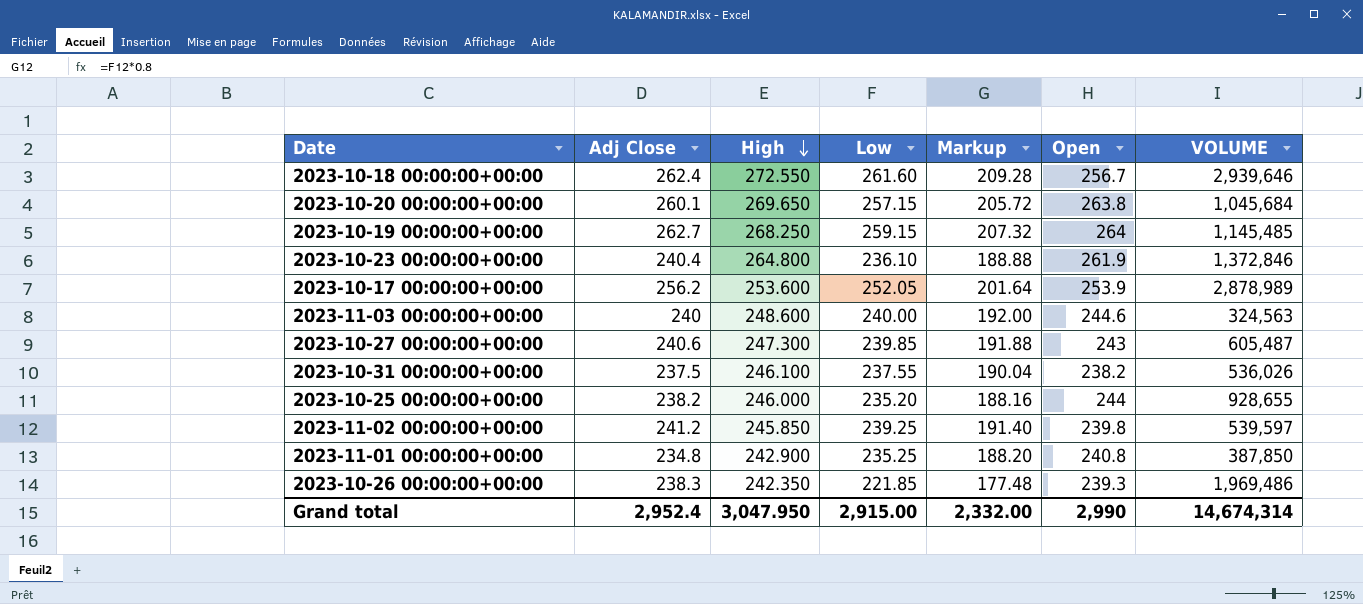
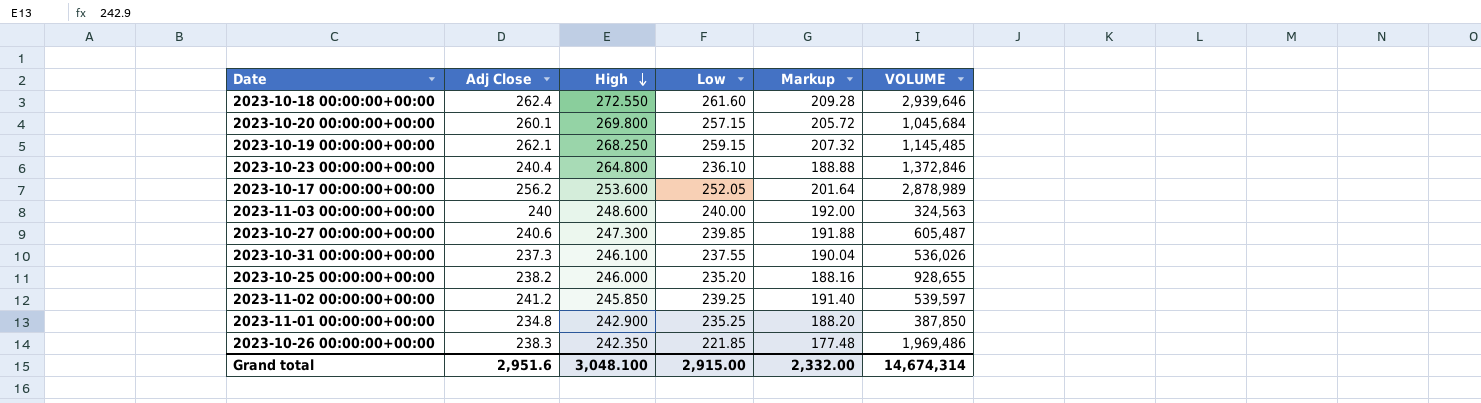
column Open | position: 6 -> none
2023-10-20 00:00:00+00:00 | High: 269.650 -> 269.800
2023-10-19 00:00:00+00:00 | Adj Close: 262.7 -> 262.1
2023-10-31 00:00:00+00:00 | Adj Close: 237.5 -> 237.3
Grand total | Adj Close: 2,952.4 -> 2,951.6
Grand total | High: 3,047.950 -> 3,048.100

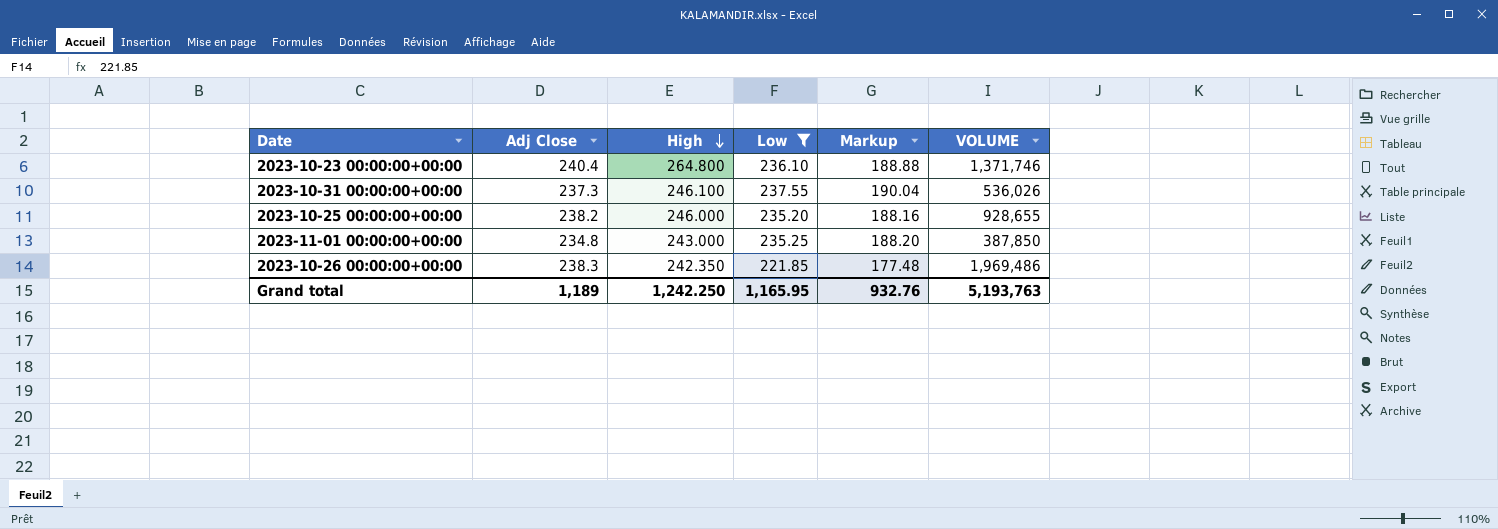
filter: none -> Low <= 237.55
2023-10-23 00:00:00+00:00 | VOLUME: 1,372,846 -> 1,371,746
2023-11-01 00:00:00+00:00 | High: 242.900 -> 243.000
Grand total | Adj Close: 2,951.6 -> 1,189
Grand total | High: 3,048.100 -> 1,242.250
Grand total | Low: 2,915.00 -> 1,165.95
Grand total | Markup: 2,332.00 -> 932.76
Grand total | VOLUME: 14,674,314 -> 5,193,763

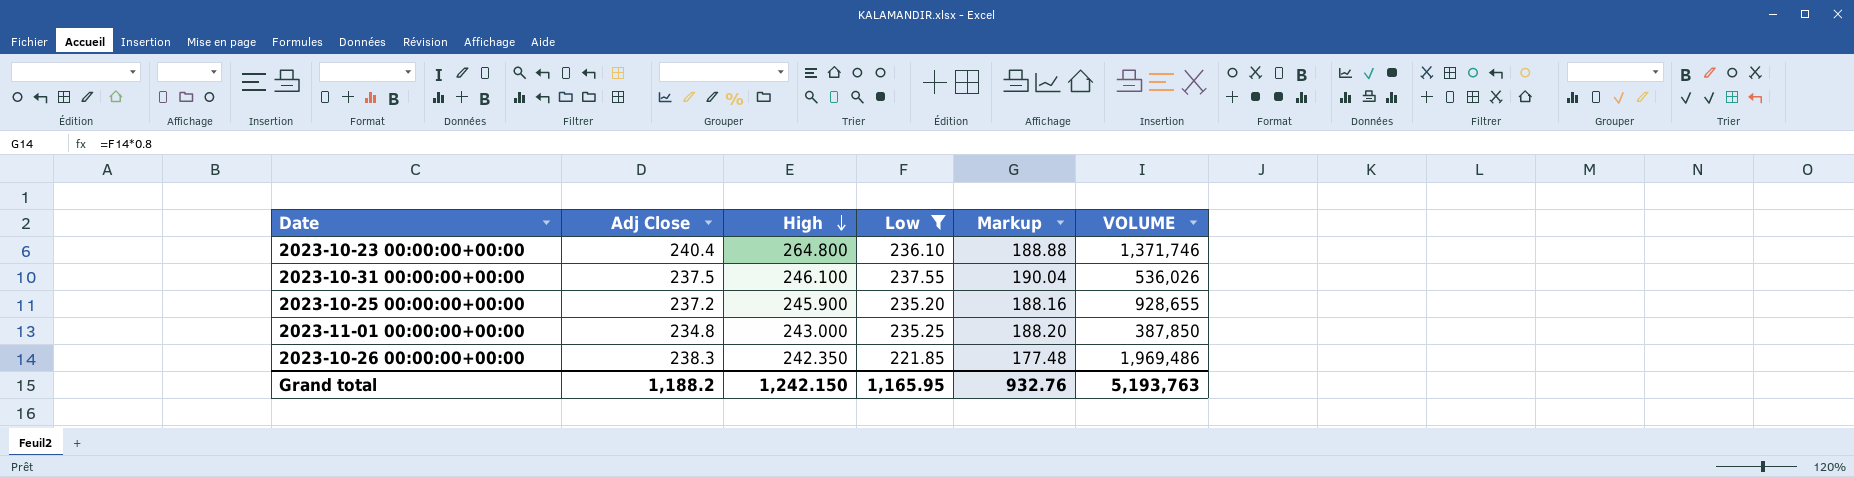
2023-10-31 00:00:00+00:00 | Adj Close: 237.3 -> 237.5
2023-10-25 00:00:00+00:00 | Adj Close: 238.2 -> 237.2
2023-10-25 00:00:00+00:00 | High: 246.000 -> 245.900
Grand total | Adj Close: 1,189 -> 1,188.2
Grand total | High: 1,242.250 -> 1,242.150

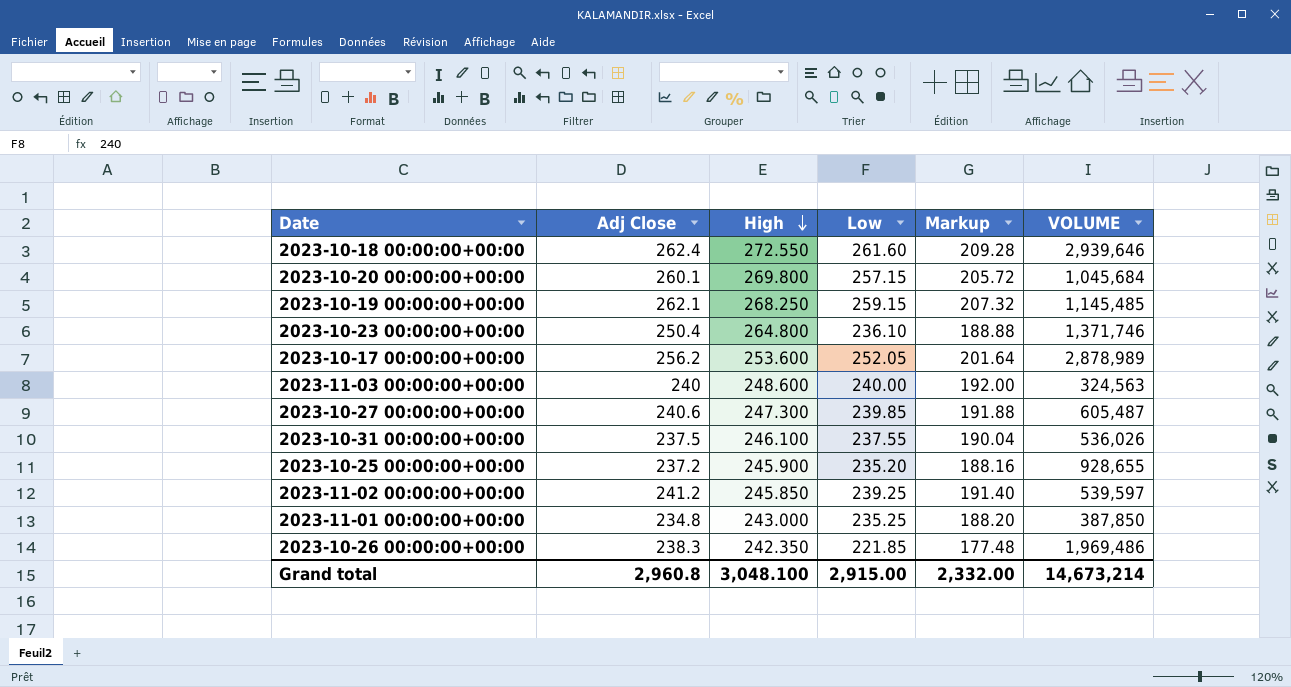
filter: Low <= 237.55 -> none
2023-10-23 00:00:00+00:00 | Adj Close: 240.4 -> 250.4
Grand total | Adj Close: 1,188.2 -> 2,960.8
Grand total | High: 1,242.150 -> 3,048.100
Grand total | Low: 1,165.95 -> 2,915.00
Grand total | Markup: 932.76 -> 2,332.00
Grand total | VOLUME: 5,193,763 -> 14,673,214

